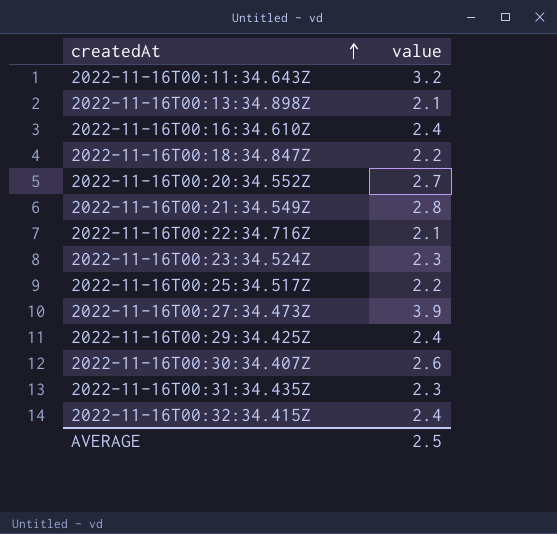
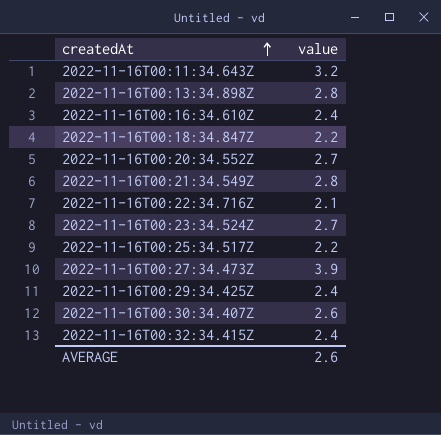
row 2022-11-16T00:31:34.435Z: 2.3 -> none
2022-11-16T00:13:34.898Z | value: 2.1 -> 2.8
2022-11-16T00:23:34.524Z | value: 2.3 -> 2.7
AVERAGE | value: 2.5 -> 2.6

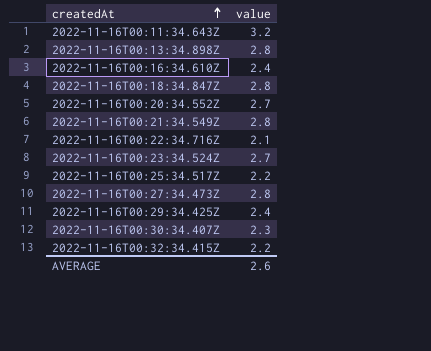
2022-11-16T00:18:34.847Z | value: 2.2 -> 2.8
2022-11-16T00:27:34.473Z | value: 3.9 -> 2.8
2022-11-16T00:30:34.407Z | value: 2.6 -> 2.3
2022-11-16T00:32:34.415Z | value: 2.4 -> 2.2

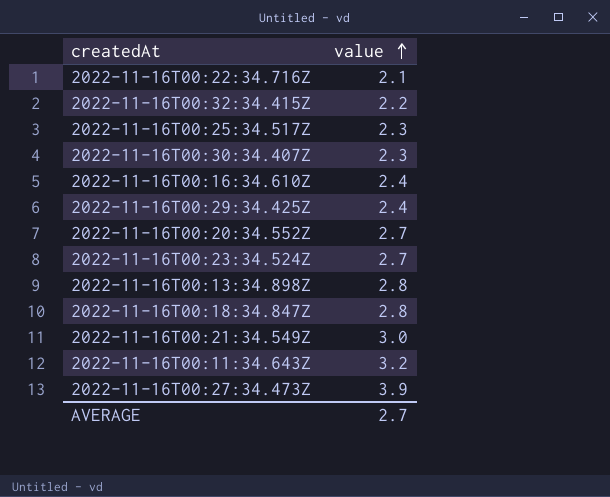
row order: createdAt ascending -> value ascending
2022-11-16T00:25:34.517Z | value: 2.2 -> 2.3
2022-11-16T00:21:34.549Z | value: 2.8 -> 3.0
2022-11-16T00:27:34.473Z | value: 2.8 -> 3.9
AVERAGE | value: 2.6 -> 2.7

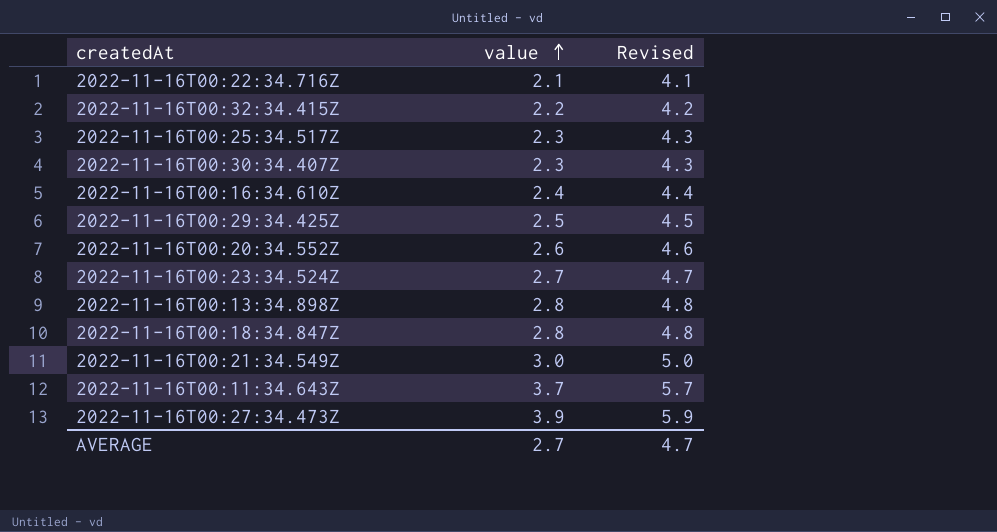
column Revised | formula: none -> [value] + 2
2022-11-16T00:29:34.425Z | value: 2.4 -> 2.5
2022-11-16T00:20:34.552Z | value: 2.7 -> 2.6
2022-11-16T00:11:34.643Z | value: 3.2 -> 3.7

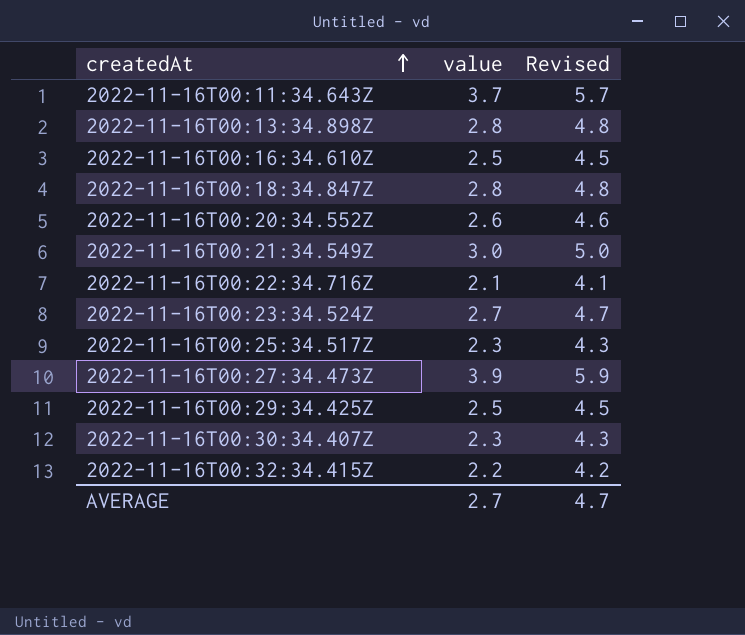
row order: value ascending -> createdAt ascending
2022-11-16T00:16:34.610Z | value: 2.4 -> 2.5
2022-11-16T00:16:34.610Z | Revised: 4.4 -> 4.5

